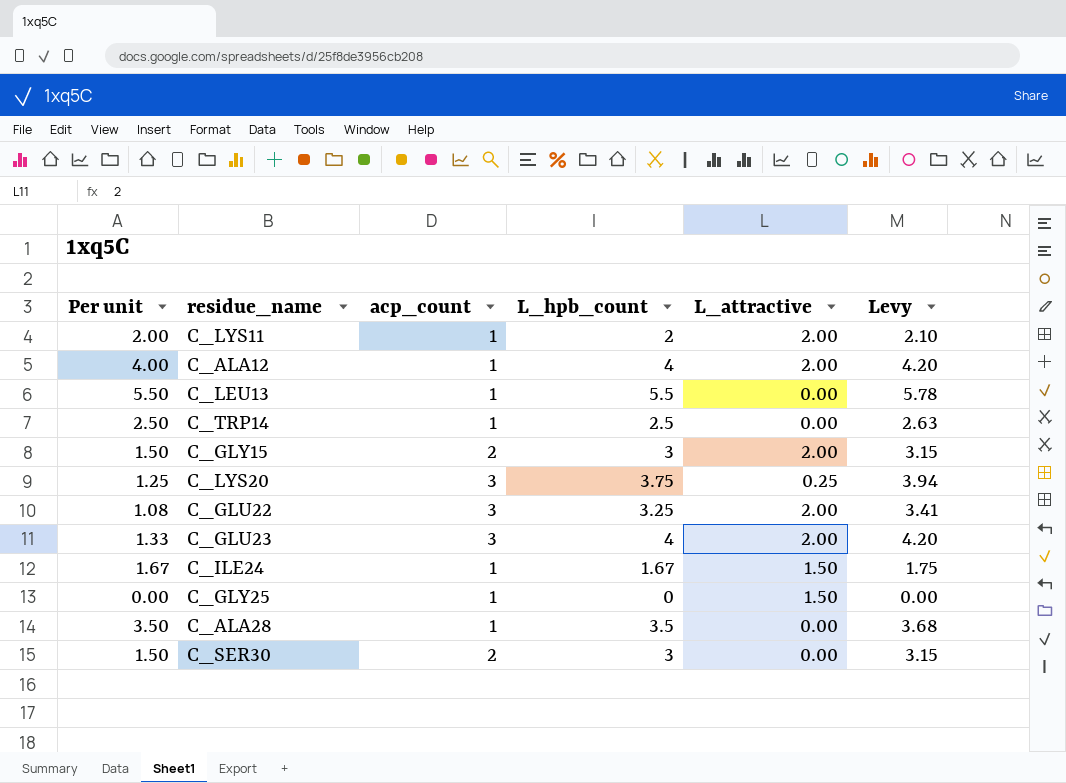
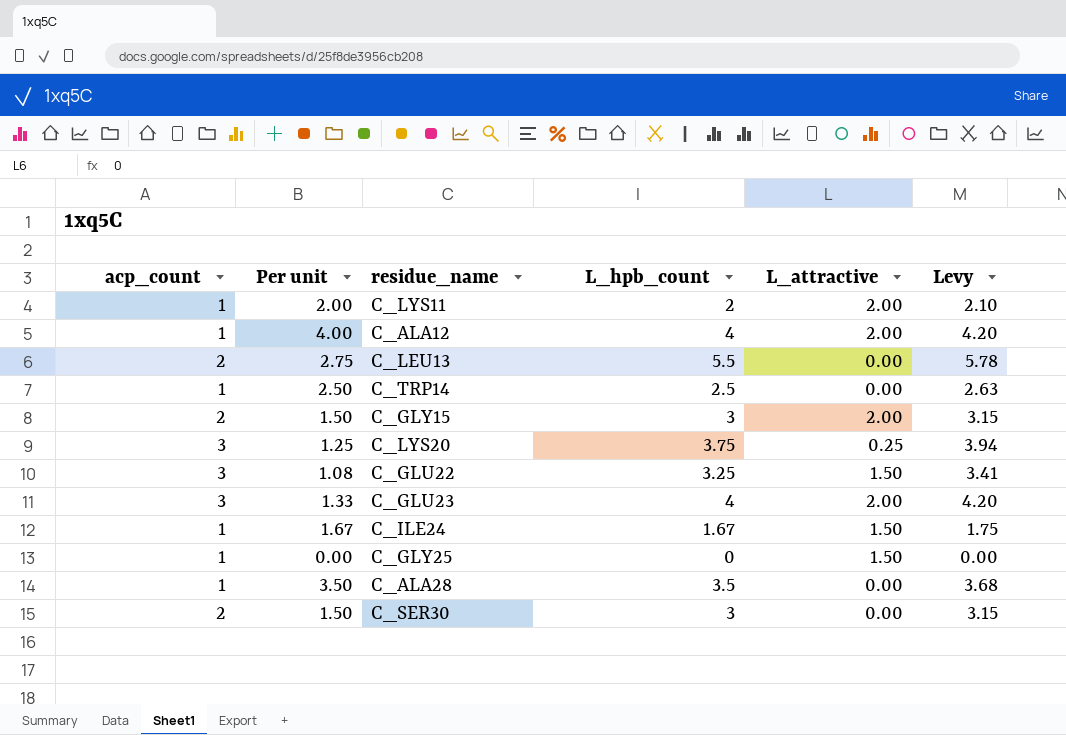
column acp_count | position: 3 -> 1
C_LEU13 | acp_count: 1 -> 2
C_LEU13 | Per unit: 5.50 -> 2.75
C_GLU22 | L_attractive: 2.00 -> 1.50

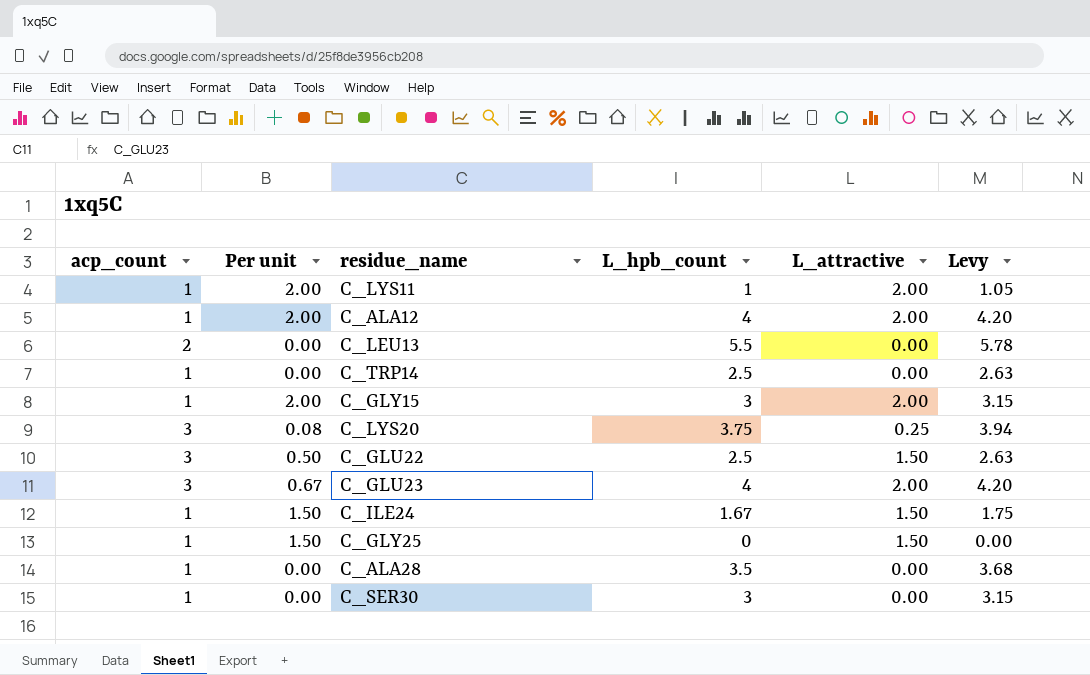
column Per unit | formula: [L_hpb_count] / [acp_count] -> [L_attractive] / [acp_count]
C_LYS11 | L_hpb_count: 2 -> 1
C_LYS11 | Levy: 2.10 -> 1.05
C_GLY15 | acp_count: 2 -> 1
C_GLU22 | L_hpb_count: 3.25 -> 2.5
C_GLU22 | Levy: 3.41 -> 2.63
C_SER30 | acp_count: 2 -> 1

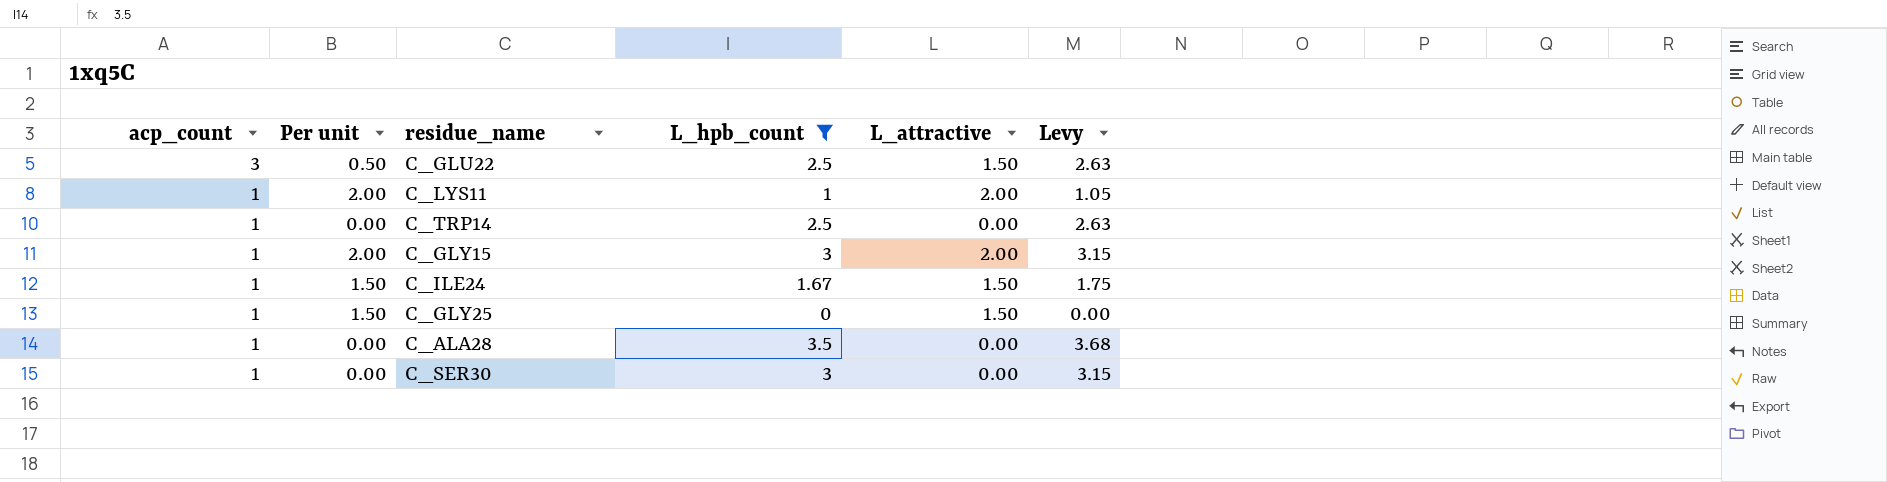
filter: none -> L_hpb_count <= 3.5
row order: none -> acp_count descending

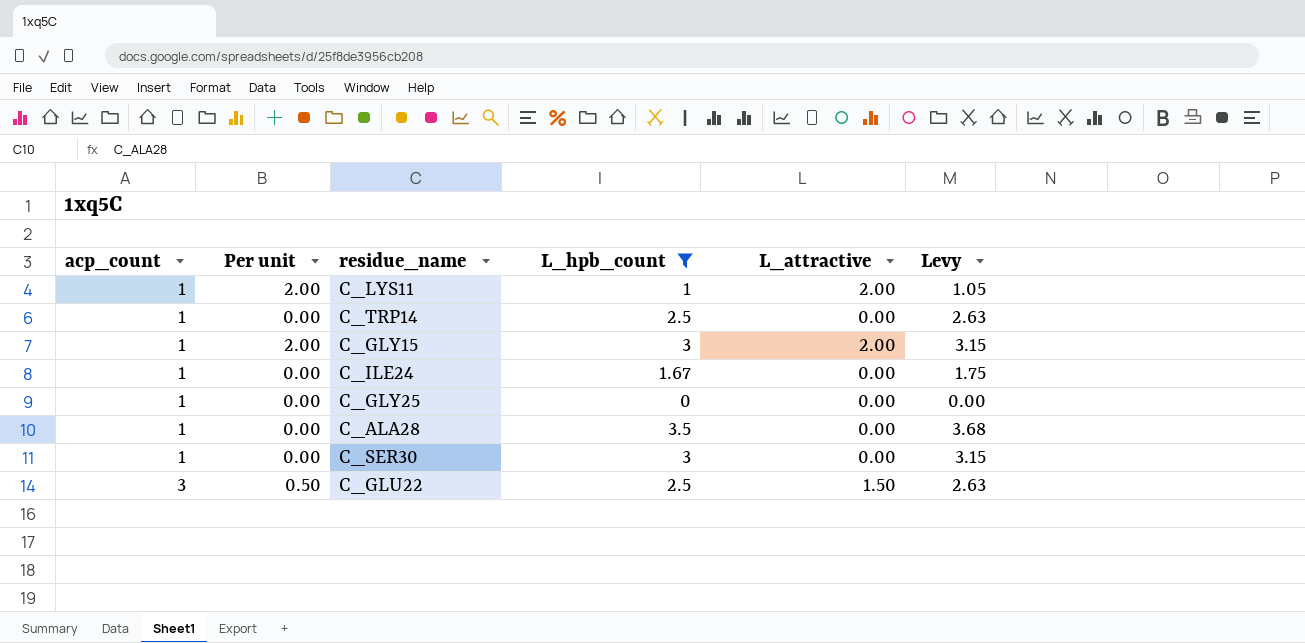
row order: acp_count descending -> acp_count ascending
C_ILE24 | Per unit: 1.50 -> 0.00
C_ILE24 | L_attractive: 1.50 -> 0.00
C_GLY25 | Per unit: 1.50 -> 0.00
C_GLY25 | L_attractive: 1.50 -> 0.00

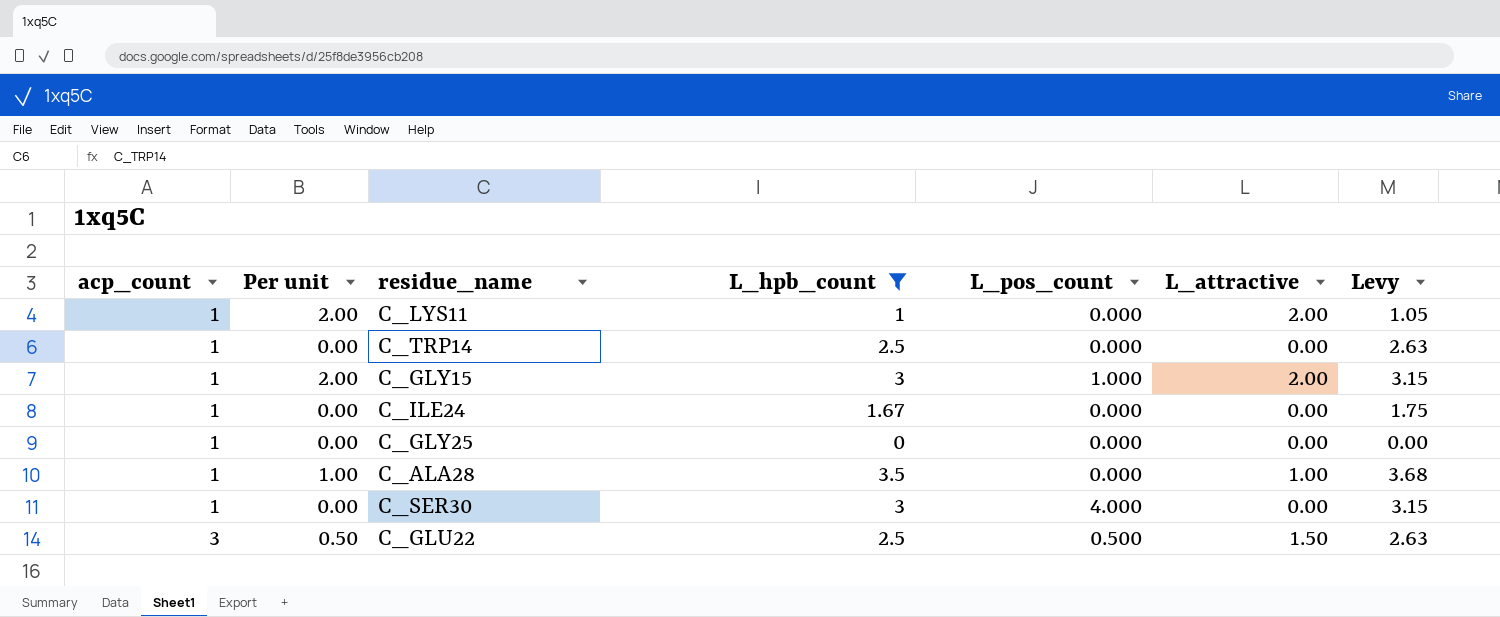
column L_pos_count | position: none -> 5
C_ALA28 | Per unit: 0.00 -> 1.00
C_ALA28 | L_attractive: 0.00 -> 1.00

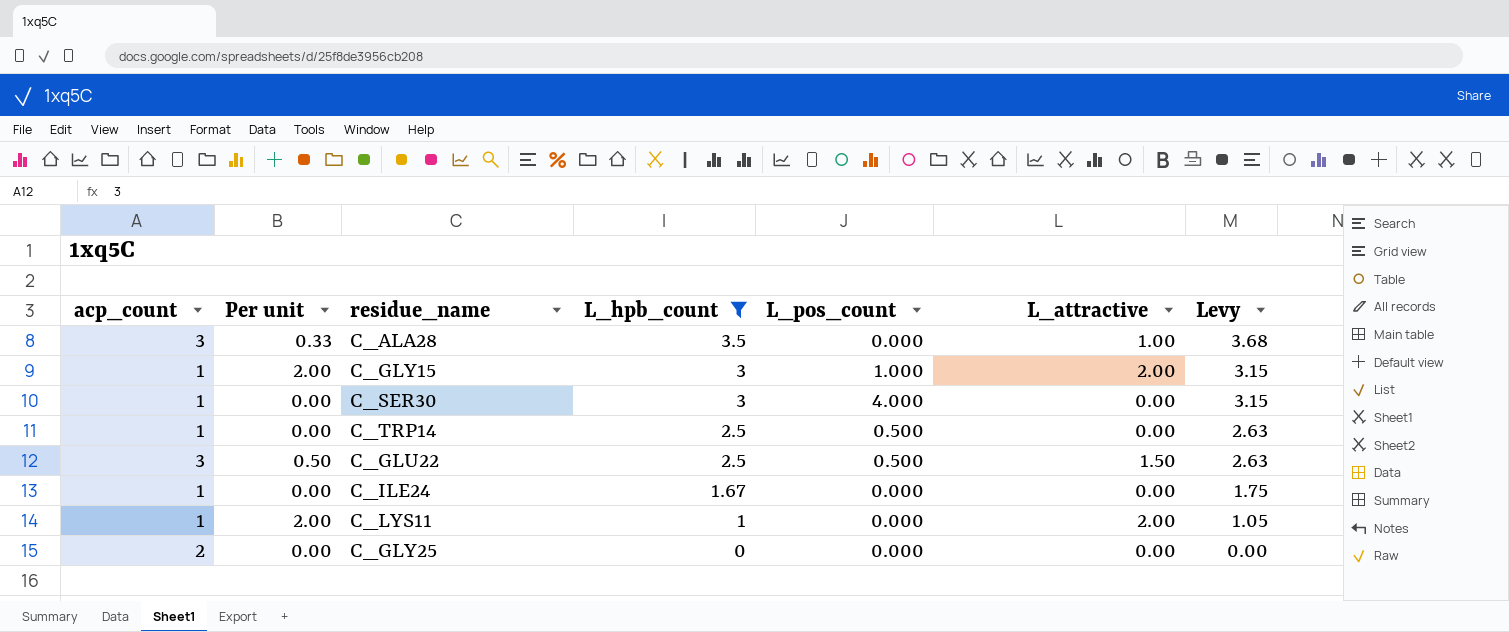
row order: acp_count ascending -> L_hpb_count descending
C_ALA28 | acp_count: 1 -> 3
C_ALA28 | Per unit: 1.00 -> 0.33
C_TRP14 | L_pos_count: 0.000 -> 0.500
C_GLY25 | acp_count: 1 -> 2

